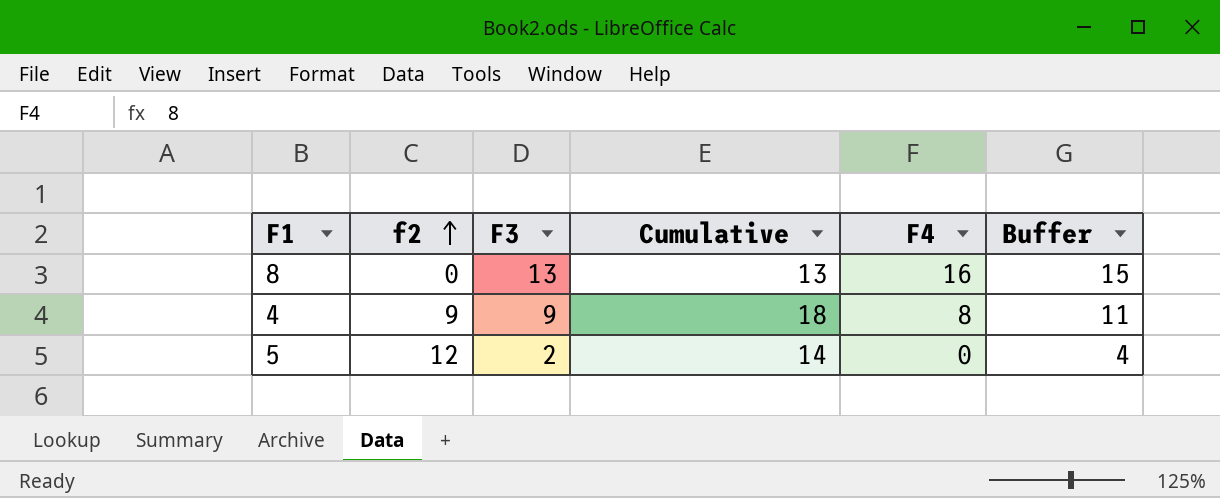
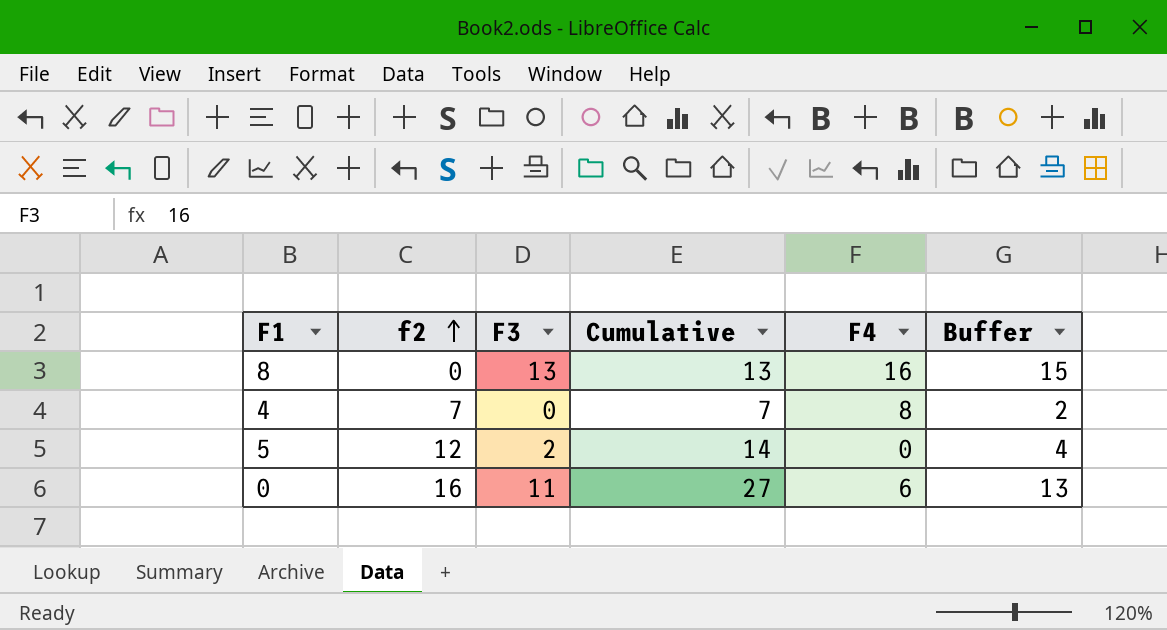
4 | f2: 9 -> 7
4 | F3: 9 -> 0
4 | Cumulative: 18 -> 7
4 | Buffer: 11 -> 2
row 0: none -> 16 | 11 | 27 | 6 | 13

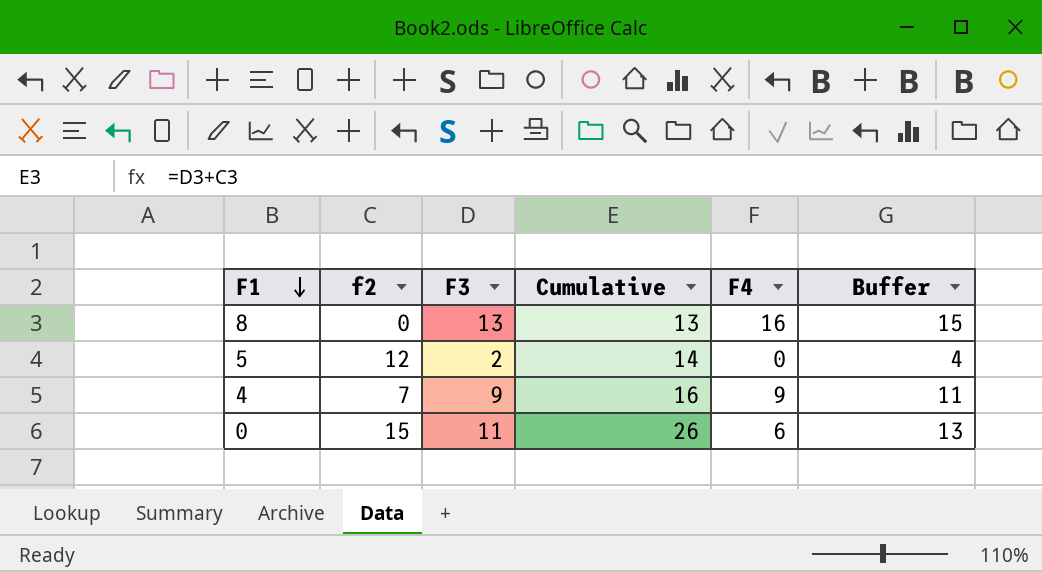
row order: f2 ascending -> F1 descending
4 | F3: 0 -> 9
4 | Cumulative: 7 -> 16
4 | F4: 8 -> 9
4 | Buffer: 2 -> 11
0 | f2: 16 -> 15
0 | Cumulative: 27 -> 26

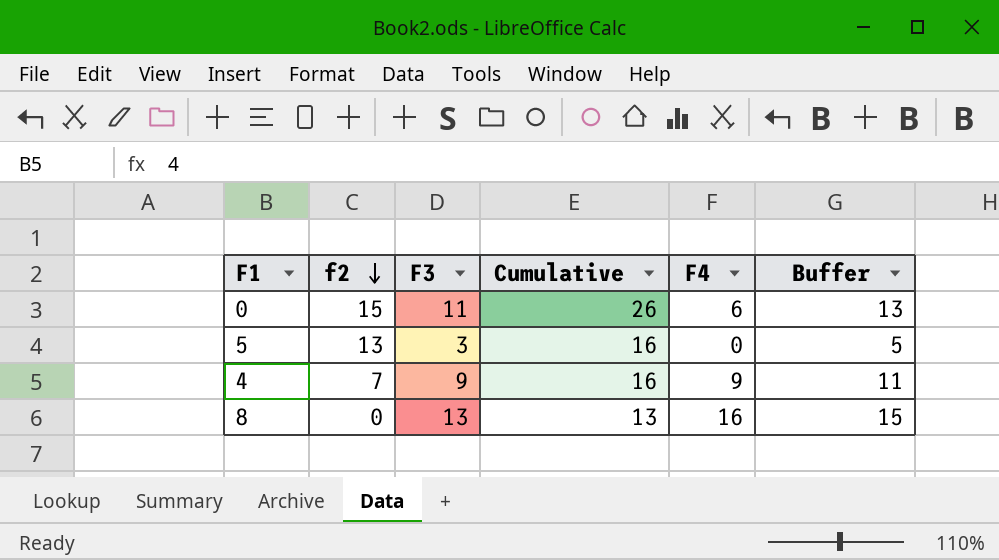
row order: F1 descending -> f2 descending
5 | f2: 12 -> 13
5 | F3: 2 -> 3
5 | Cumulative: 14 -> 16
5 | Buffer: 4 -> 5

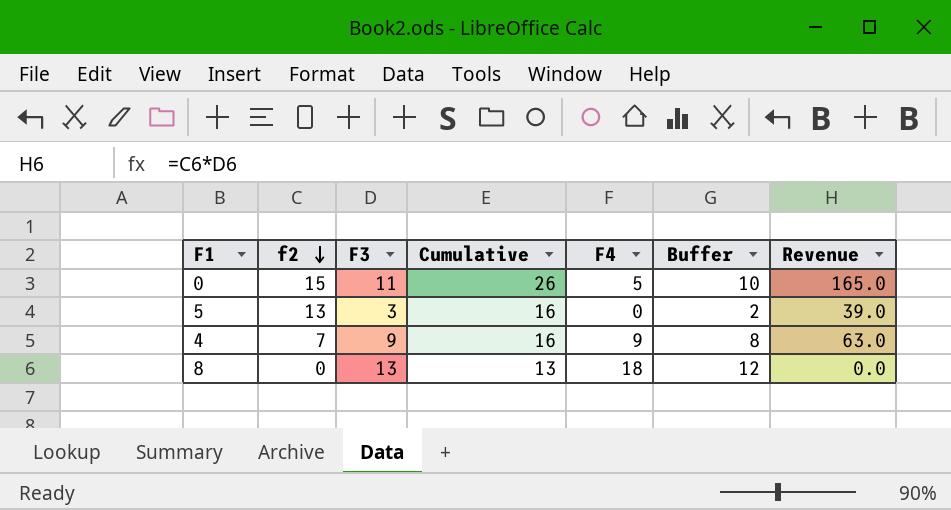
column Buffer | formula: [F3] + 2 -> [F3] - 1
column Revenue | formula: none -> [f2] * [F3]
0 | F4: 6 -> 5
8 | F4: 16 -> 18

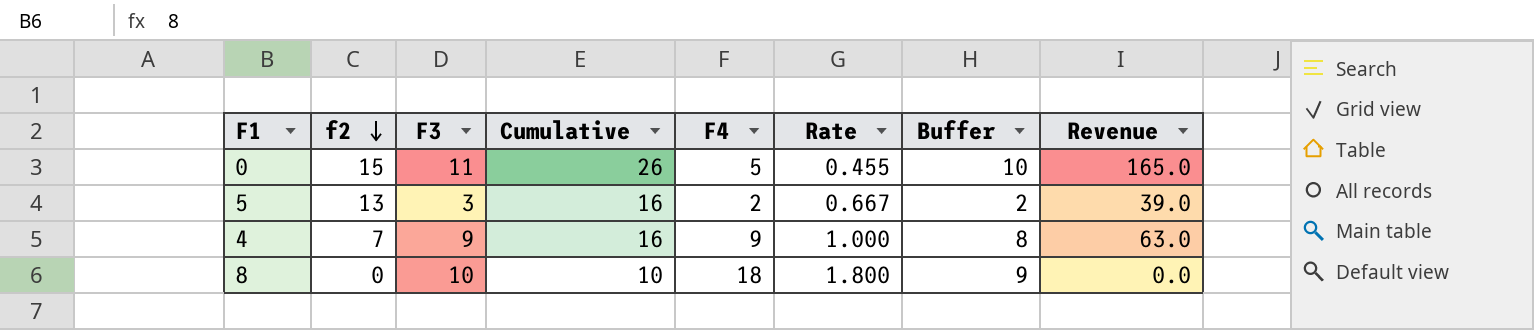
column Rate | formula: none -> [F4] / [F3]
5 | F4: 0 -> 2
8 | F3: 13 -> 10
8 | Cumulative: 13 -> 10
8 | Buffer: 12 -> 9

